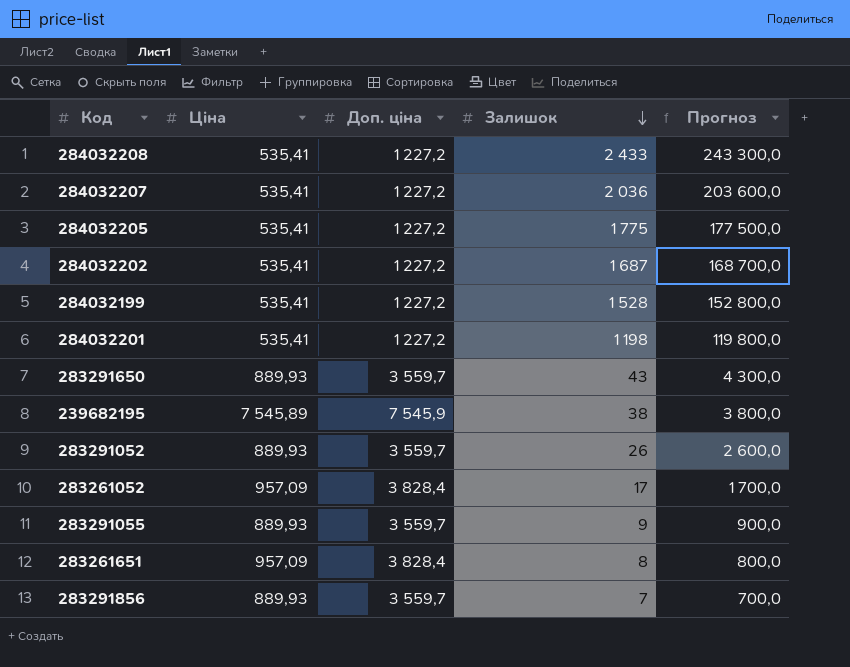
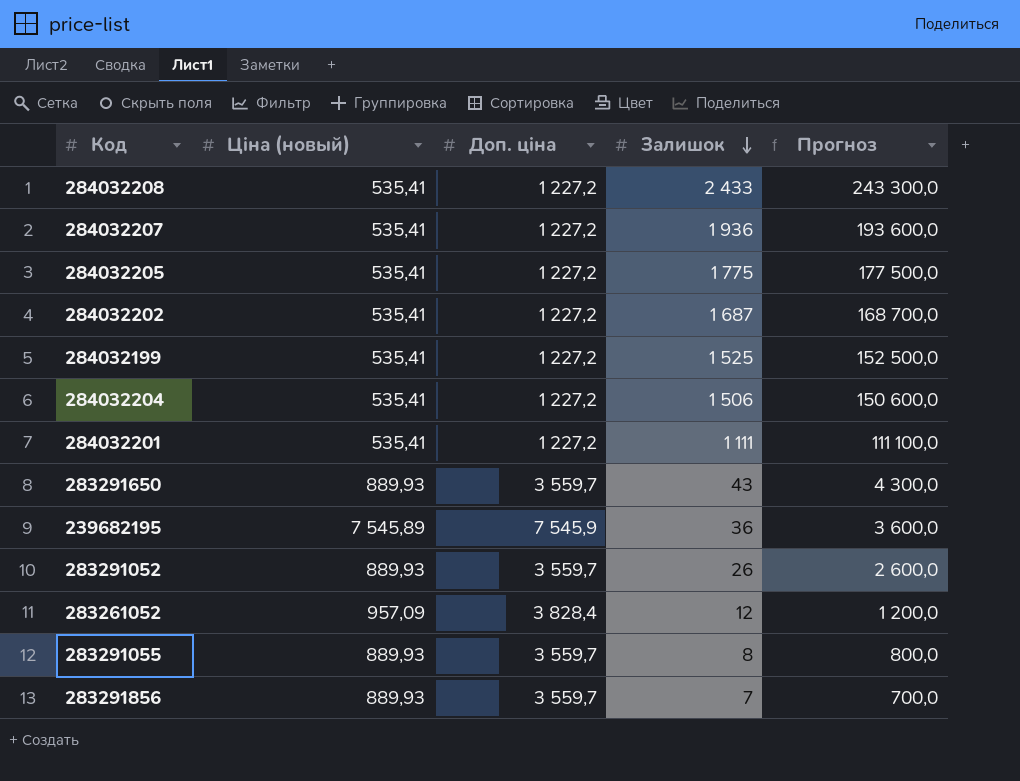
column name: Ціна -> Ціна (новый)
row 283261651: 957,09 | 3 828,4 | 8 | 800,0 -> none
284032207 | Залишок: 2 036 -> 1 936
284032207 | Прогноз: 203 600,0 -> 193 600,0
284032199 | Залишок: 1 528 -> 1 525
284032199 | Прогноз: 152 800,0 -> 152 500,0
row 284032204: none -> 535,41 | 1 227,2 | 1 506 | 150 600,0
284032201 | Залишок: 1 198 -> 1 111
284032201 | Прогноз: 119 800,0 -> 111 100,0
239682195 | Залишок: 38 -> 36
239682195 | Прогноз: 3 800,0 -> 3 600,0
283261052 | Залишок: 17 -> 12
283261052 | Прогноз: 1 700,0 -> 1 200,0
283291055 | Залишок: 9 -> 8
283291055 | Прогноз: 900,0 -> 800,0

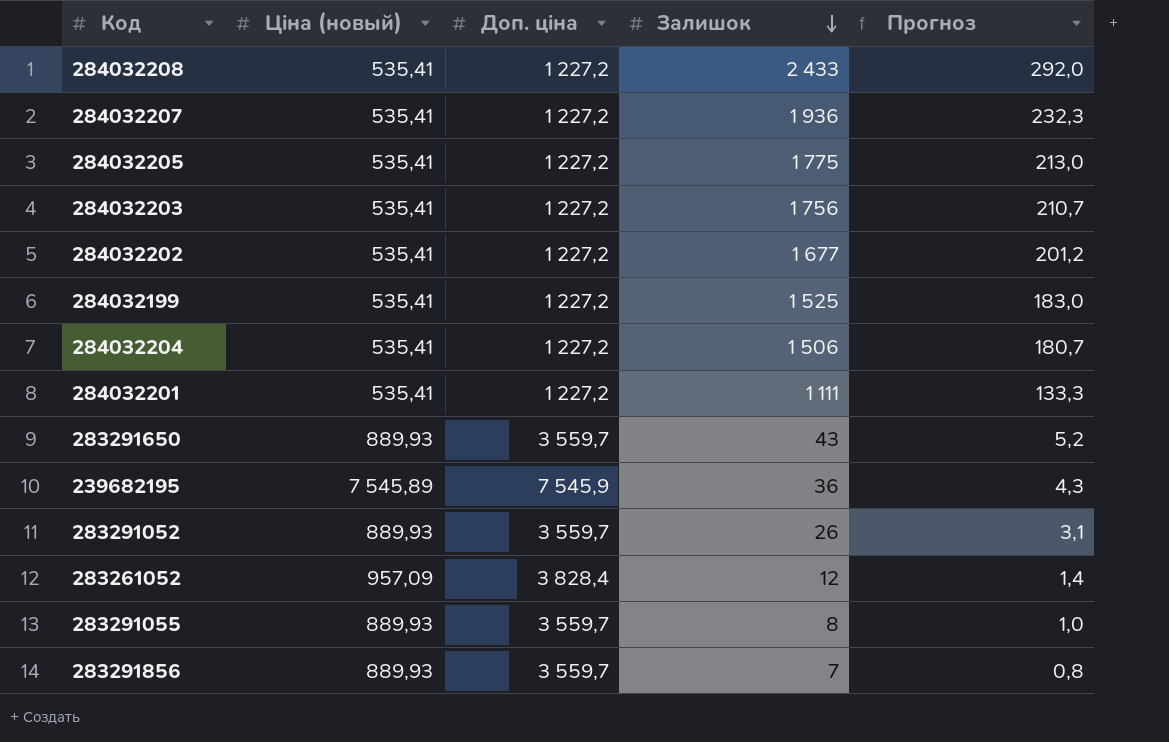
column Прогноз | formula: [Залишок] * 100 -> [Залишок] * 0,12
row 284032203: none -> 535,41 | 1 227,2 | 1 756 | 210,7
284032202 | Залишок: 1 687 -> 1 677

